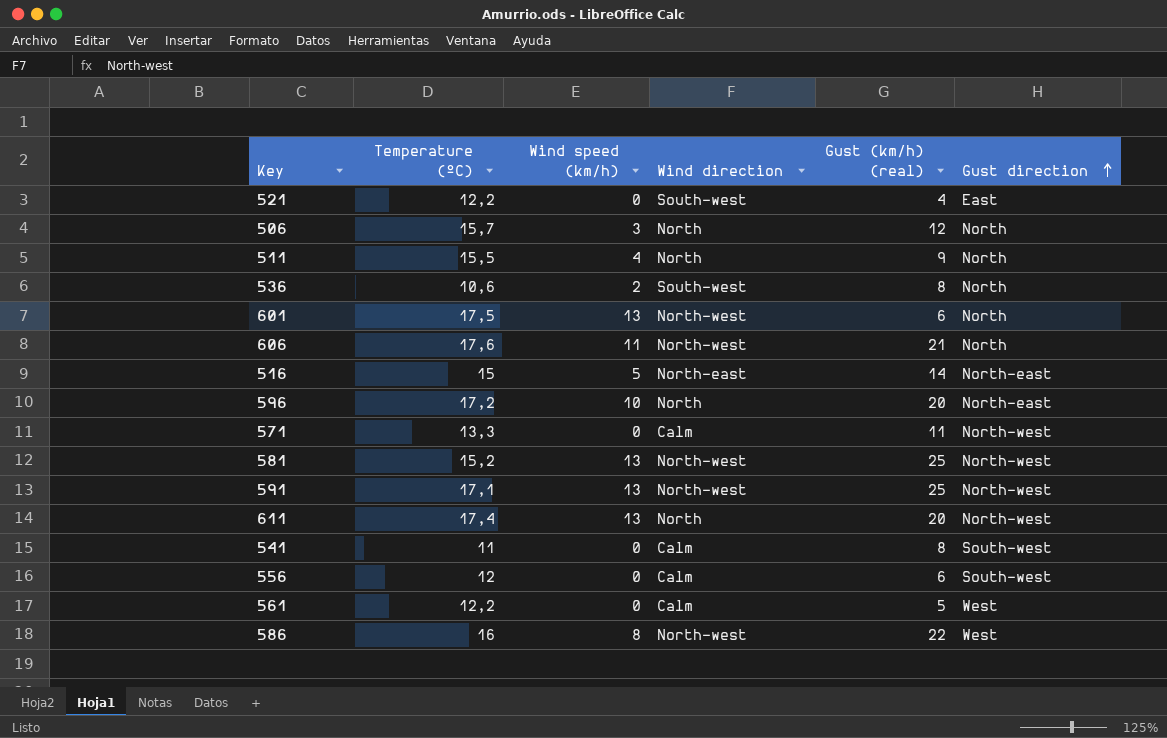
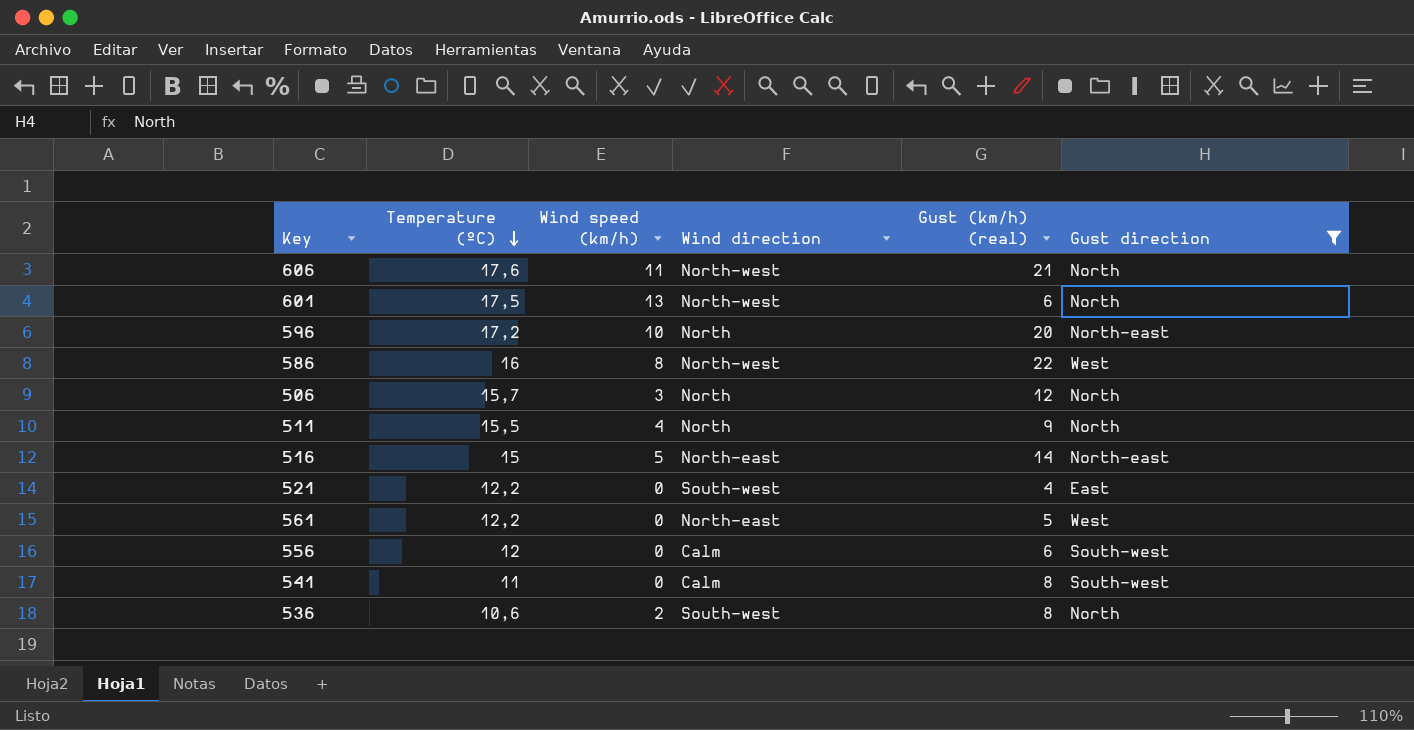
filter: none -> Gust direction != North-west
row order: Gust direction ascending -> Temperature (ºC) descending
561 | Wind direction: Calm -> North-east

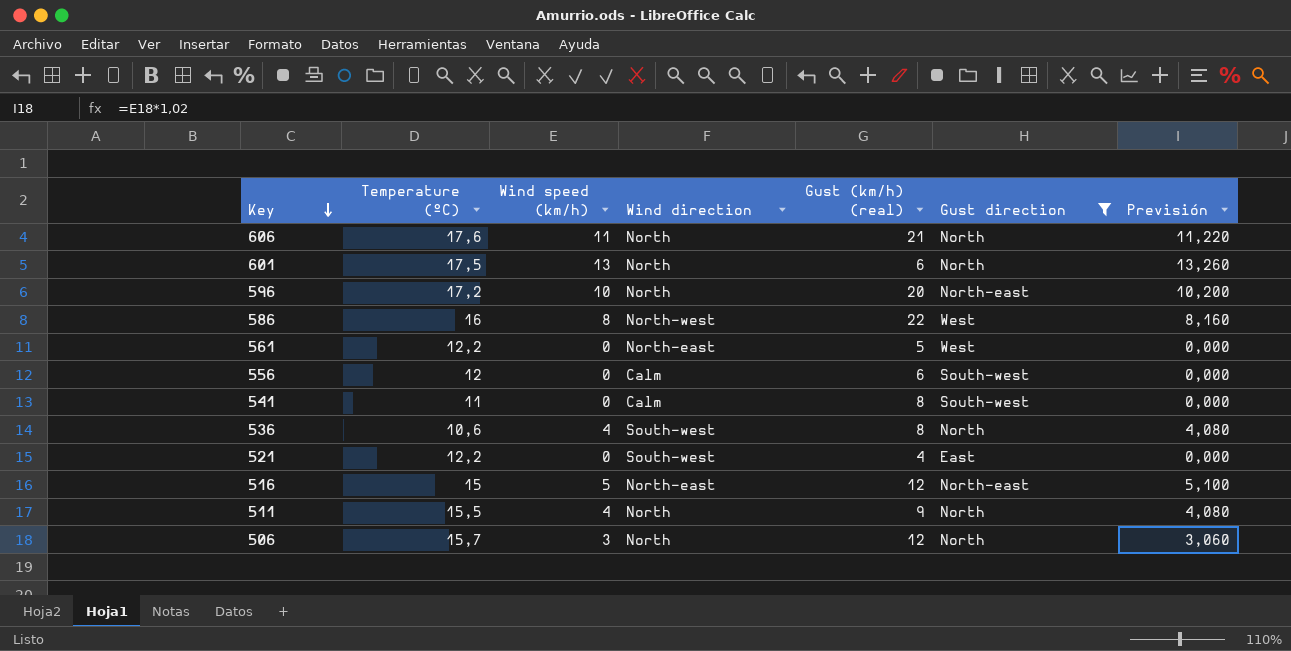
row order: Temperature (ºC) descending -> Key descending
column Previsión | formula: none -> [Wind speed (km/h)] * 1,02
606 | Wind direction: North-west -> North
601 | Wind direction: North-west -> North
536 | Wind speed (km/h): 2 -> 4
516 | Gust (km/h) (real): 14 -> 12

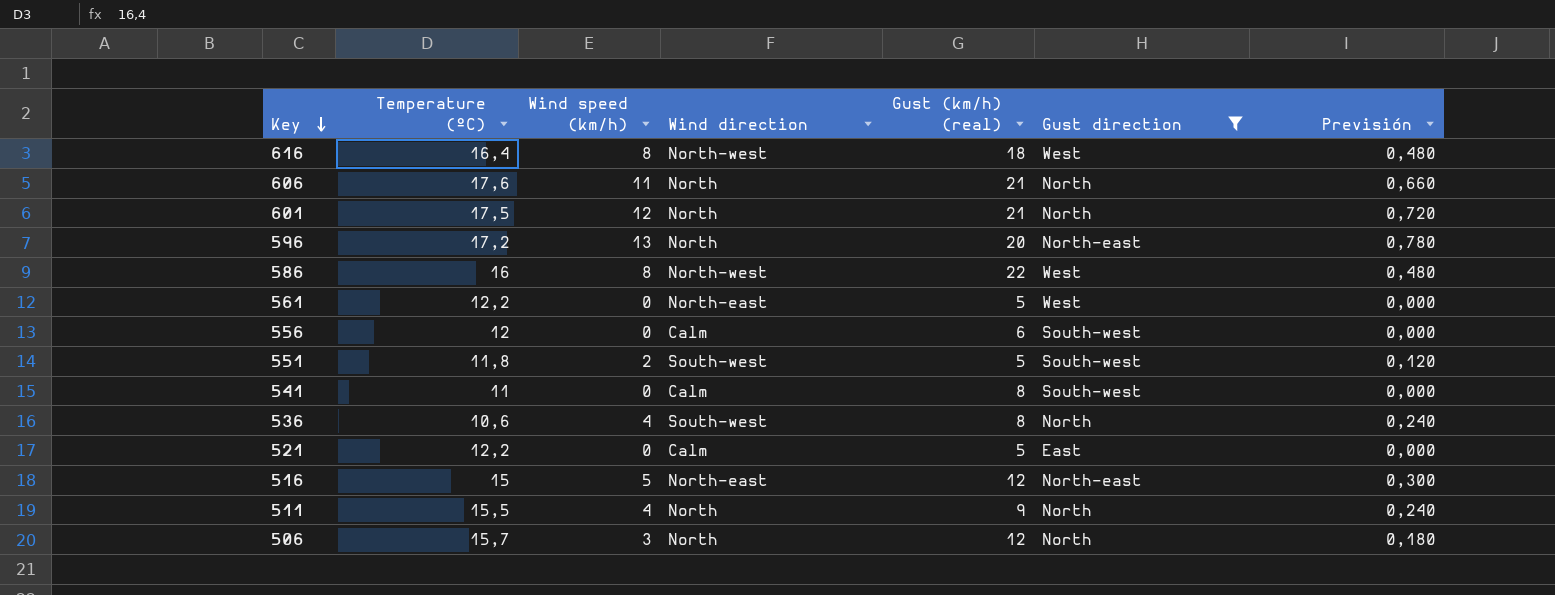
column Previsión | formula: [Wind speed (km/h)] * 1,02 -> [Wind speed (km/h)] * 0,06
row 616: none -> 16,4 | 8 | North-west | 18 | West | 0,480
601 | Wind speed (km/h): 13 -> 12
601 | Gust (km/h) (real): 6 -> 21
596 | Wind speed (km/h): 10 -> 13
row 551: none -> 11,8 | 2 | South-west | 5 | South-west | 0,120
521 | Wind direction: South-west -> Calm
521 | Gust (km/h) (real): 4 -> 5

